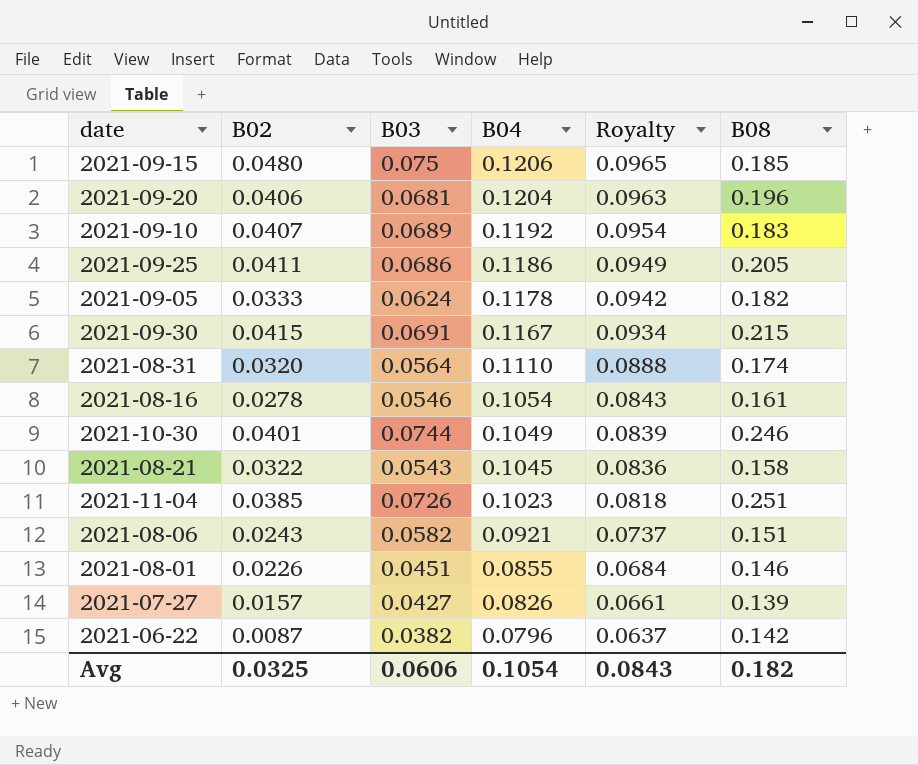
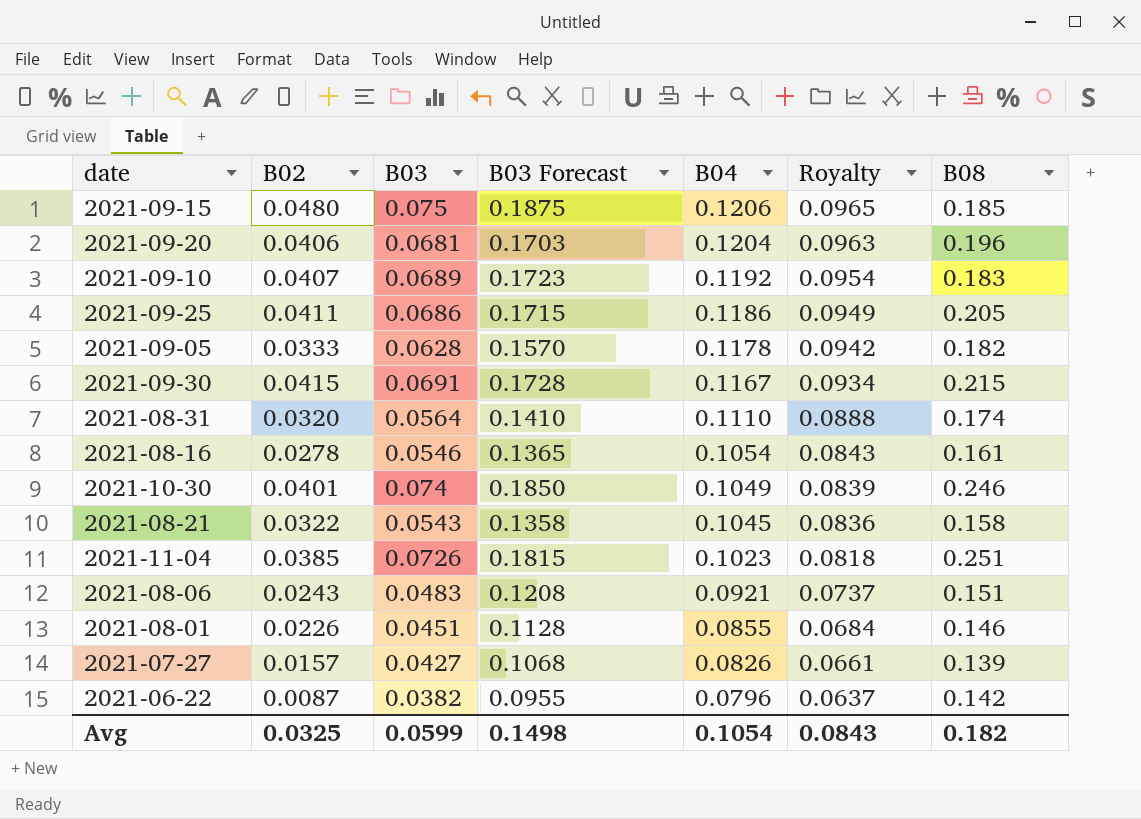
column B03 Forecast | formula: none -> [B03] * 2.5
2021-09-05 | B03: 0.0624 -> 0.0628
2021-10-30 | B03: 0.0744 -> 0.074
2021-08-06 | B03: 0.0582 -> 0.0483
Avg | B03: 0.0606 -> 0.0599

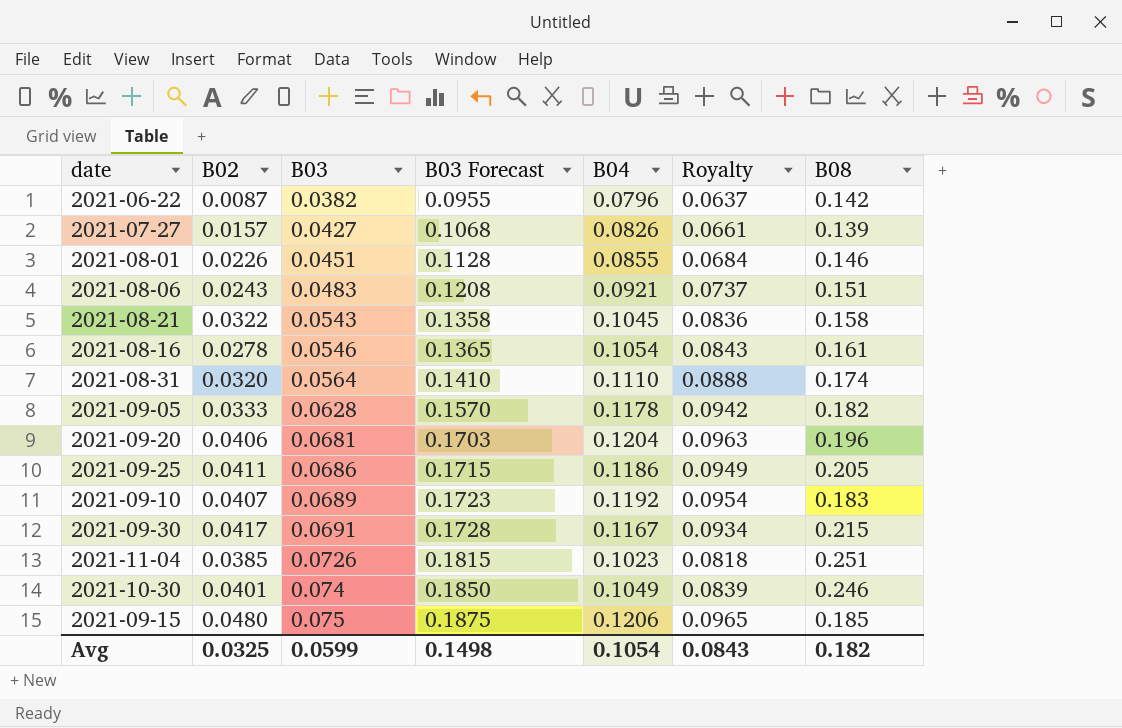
row order: B04 descending -> B03 ascending
2021-09-30 | B02: 0.0415 -> 0.0417

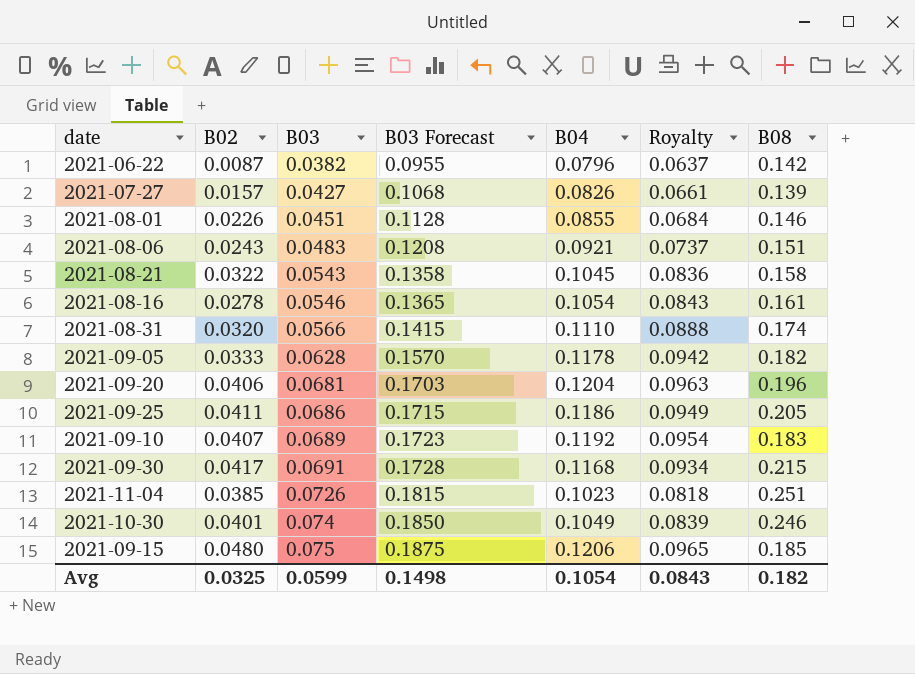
2021-08-31 | B03: 0.0564 -> 0.0566
2021-08-31 | B03 Forecast: 0.1410 -> 0.1415
2021-09-30 | B04: 0.1167 -> 0.1168

